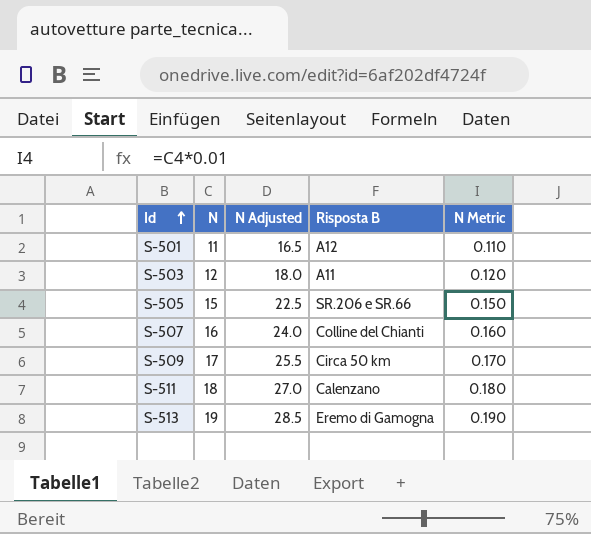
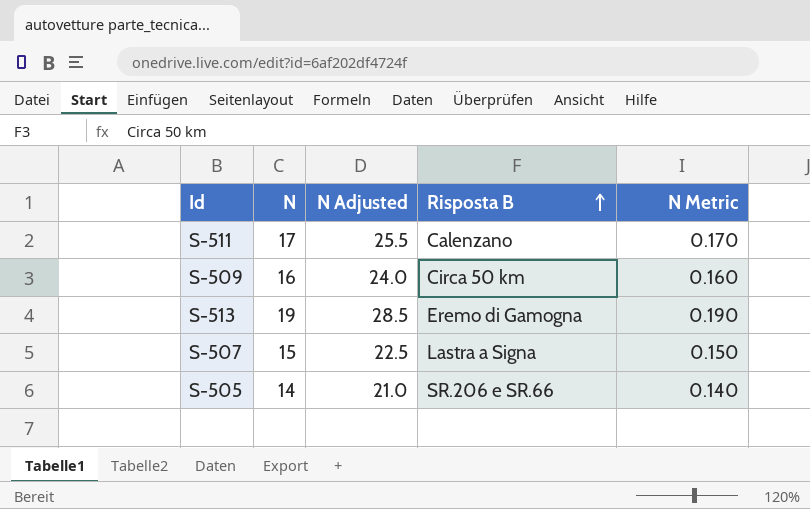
row order: Id ascending -> Risposta B ascending
row S-501: 11 | 16.5 | A12 | 0.110 -> none
row S-503: 12 | 18.0 | A11 | 0.120 -> none
S-511 | N: 18 -> 17
S-511 | N Adjusted: 27.0 -> 25.5
S-511 | N Metric: 0.180 -> 0.170
S-509 | N: 17 -> 16
S-509 | N Adjusted: 25.5 -> 24.0
S-509 | N Metric: 0.170 -> 0.160
S-507 | N: 16 -> 15
S-507 | N Adjusted: 24.0 -> 22.5
S-507 | Risposta B: Colline del Chianti -> Lastra a Signa
S-507 | N Metric: 0.160 -> 0.150
S-505 | N: 15 -> 14
S-505 | N Adjusted: 22.5 -> 21.0
S-505 | N Metric: 0.150 -> 0.140

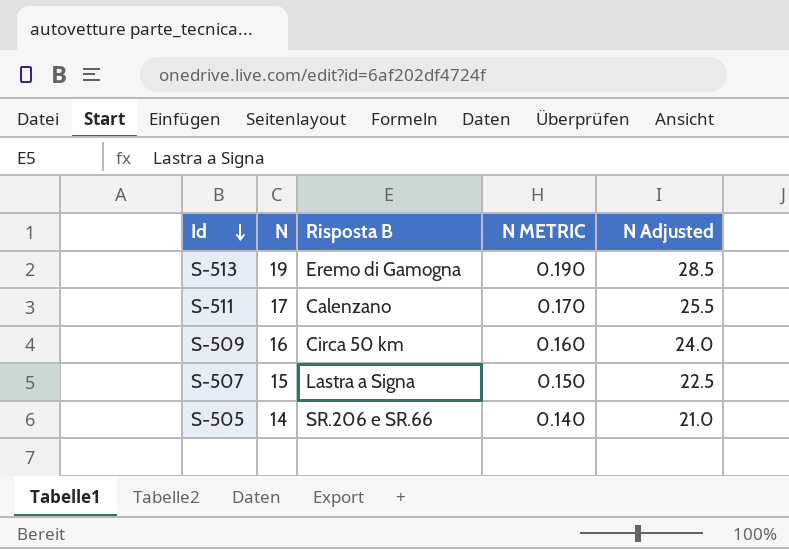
row order: Risposta B ascending -> Id descending
column name: N Metric -> N METRIC
column N Adjusted | position: 3 -> 5

